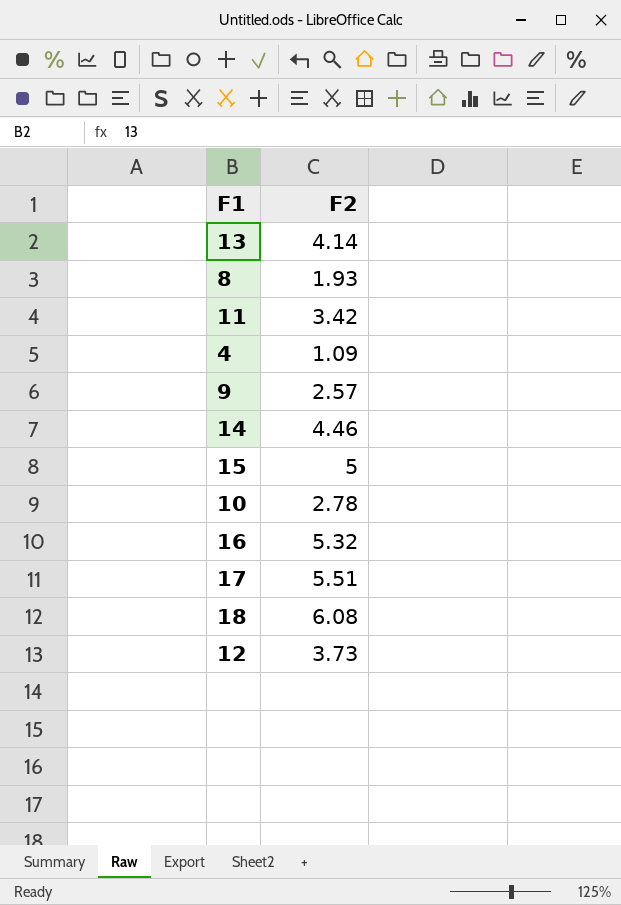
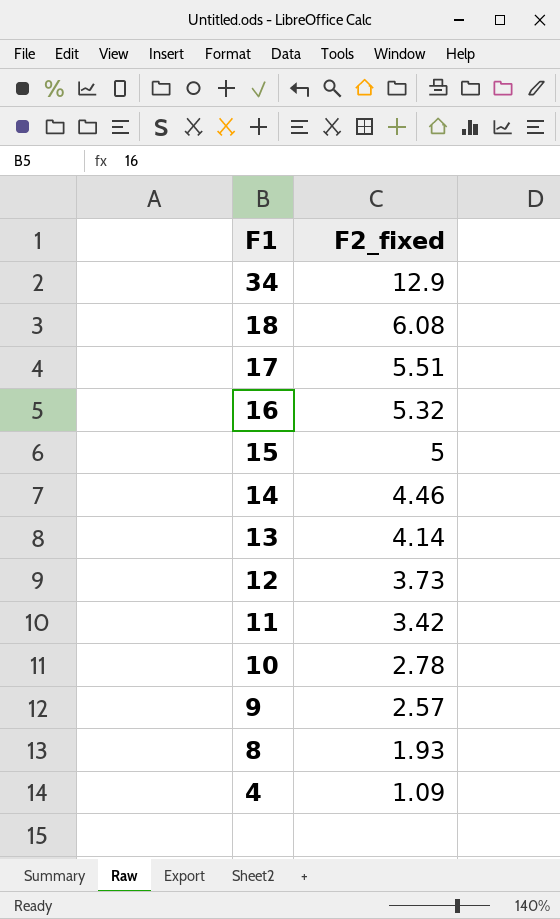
row order: none -> F1 descending
column name: F2 -> F2_fixed
row 34: none -> 12.9

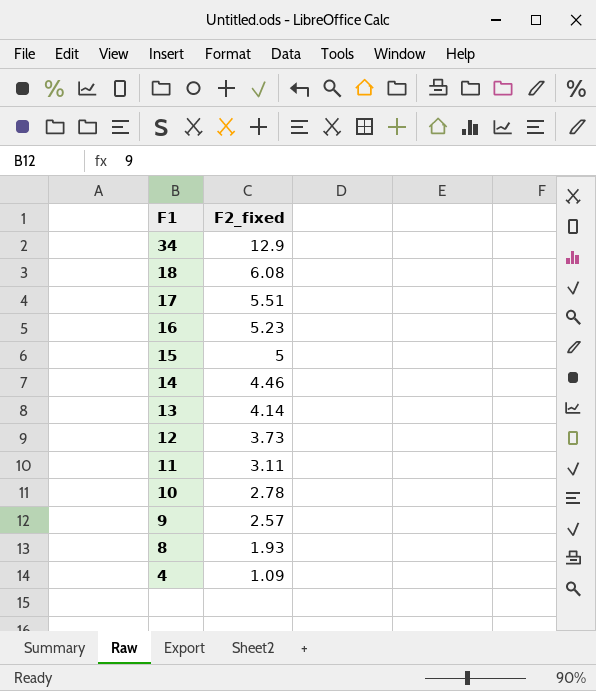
16 | F2_fixed: 5.32 -> 5.23
11 | F2_fixed: 3.42 -> 3.11

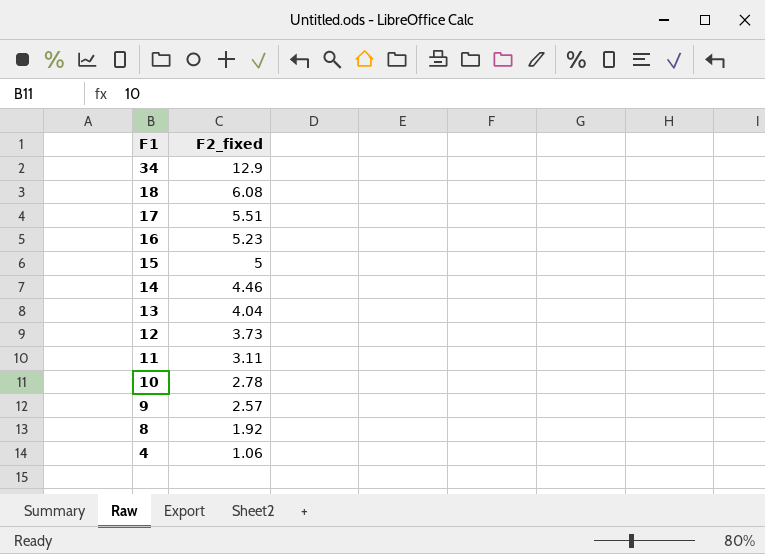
13 | F2_fixed: 4.14 -> 4.04
8 | F2_fixed: 1.93 -> 1.92
4 | F2_fixed: 1.09 -> 1.06

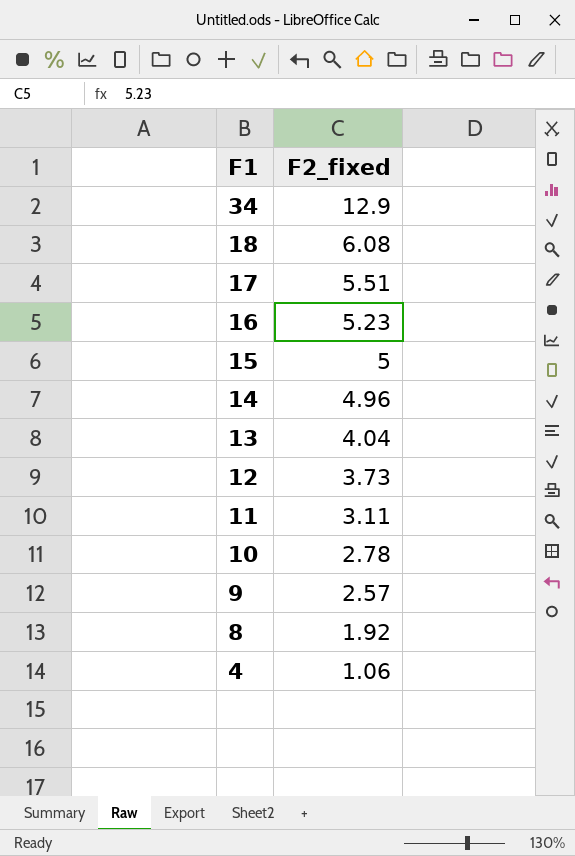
14 | F2_fixed: 4.46 -> 4.96

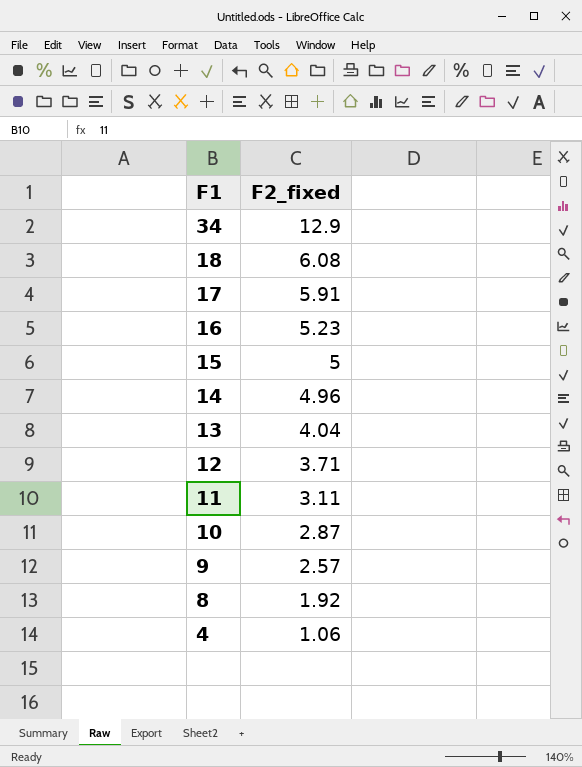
17 | F2_fixed: 5.51 -> 5.91
12 | F2_fixed: 3.73 -> 3.71
10 | F2_fixed: 2.78 -> 2.87

